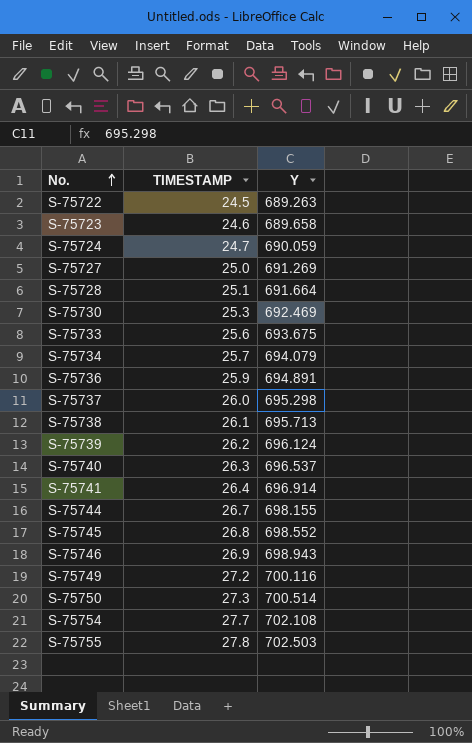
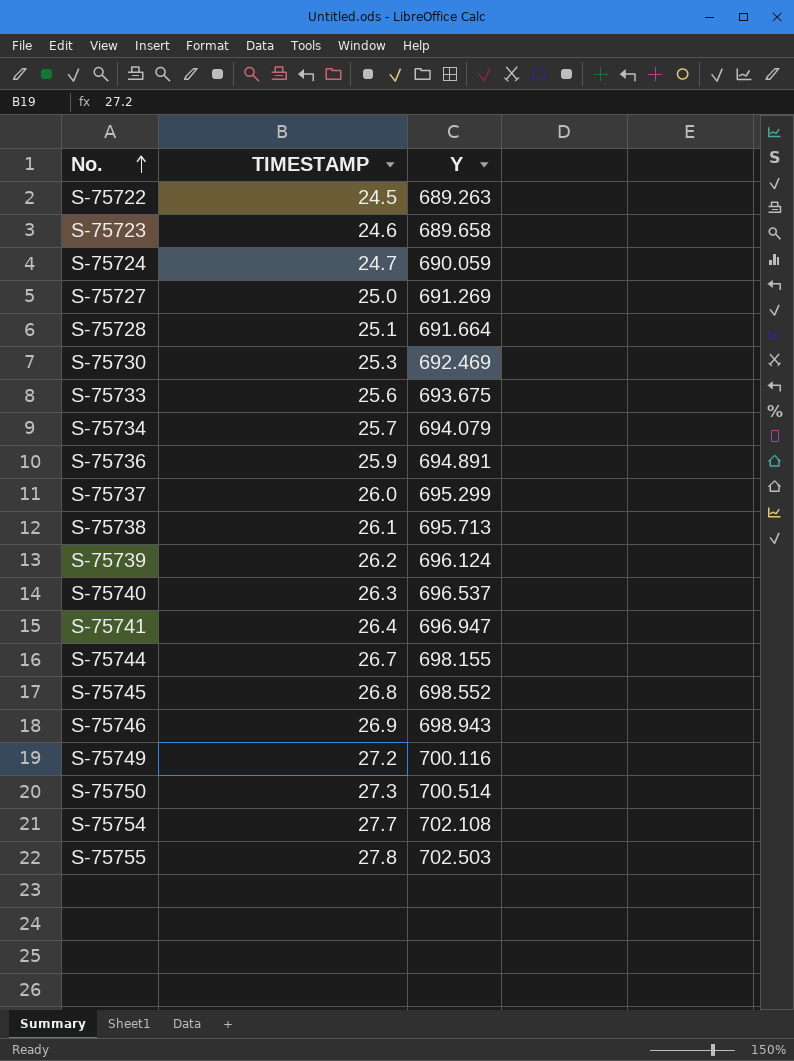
S-75737 | Y: 695.298 -> 695.299
S-75741 | Y: 696.914 -> 696.947

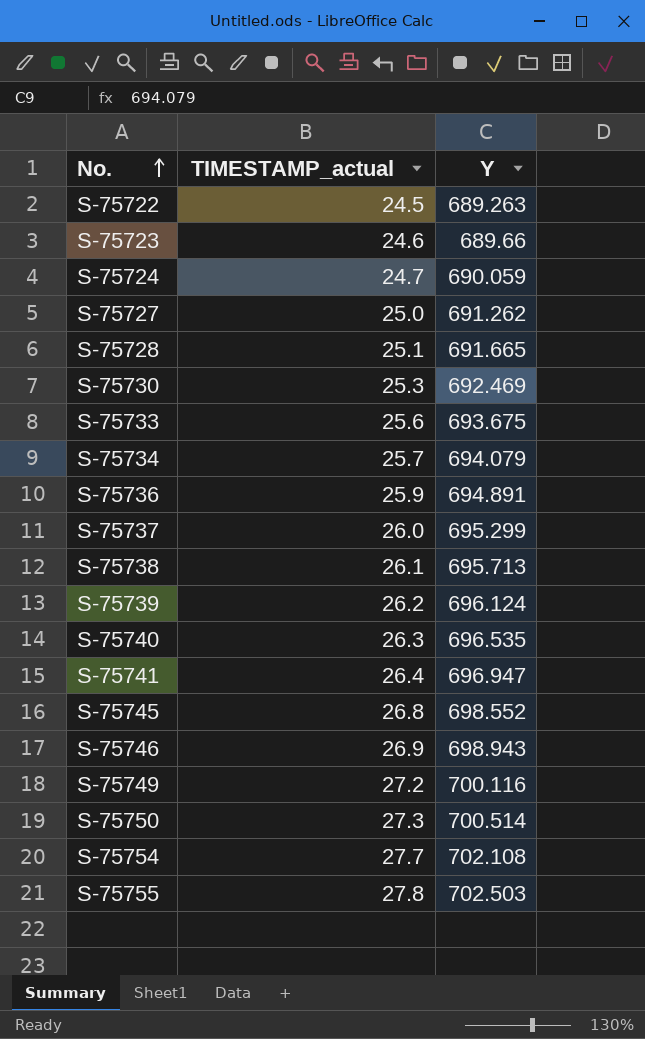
column name: TIMESTAMP -> TIMESTAMP_actual
row S-75744: 26.7 | 698.155 -> none
S-75723 | Y: 689.658 -> 689.66
S-75727 | Y: 691.269 -> 691.262
S-75728 | Y: 691.664 -> 691.665
S-75740 | Y: 696.537 -> 696.535

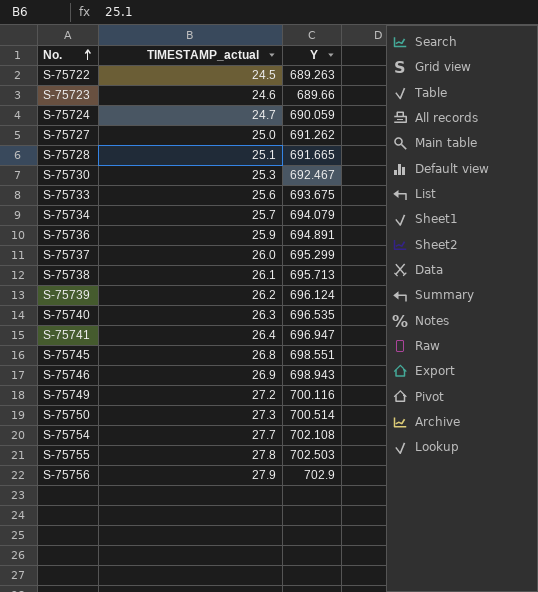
S-75730 | Y: 692.469 -> 692.467
S-75745 | Y: 698.552 -> 698.551
row S-75756: none -> 27.9 | 702.9

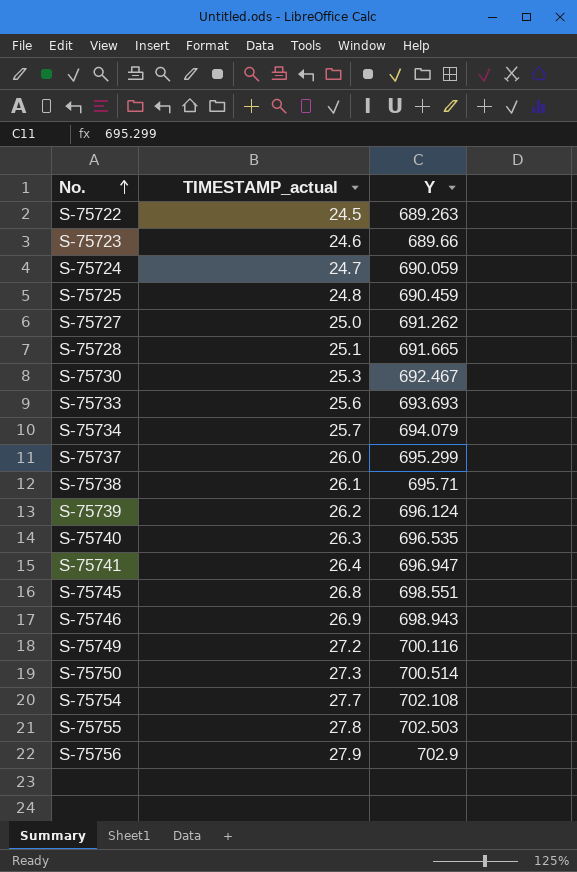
row S-75736: 25.9 | 694.891 -> none
row S-75725: none -> 24.8 | 690.459
S-75733 | Y: 693.675 -> 693.693
S-75738 | Y: 695.713 -> 695.71

